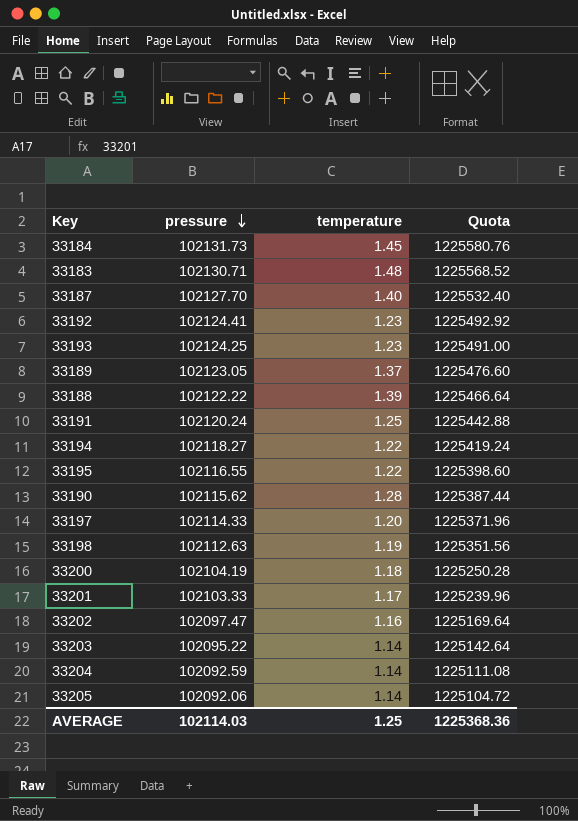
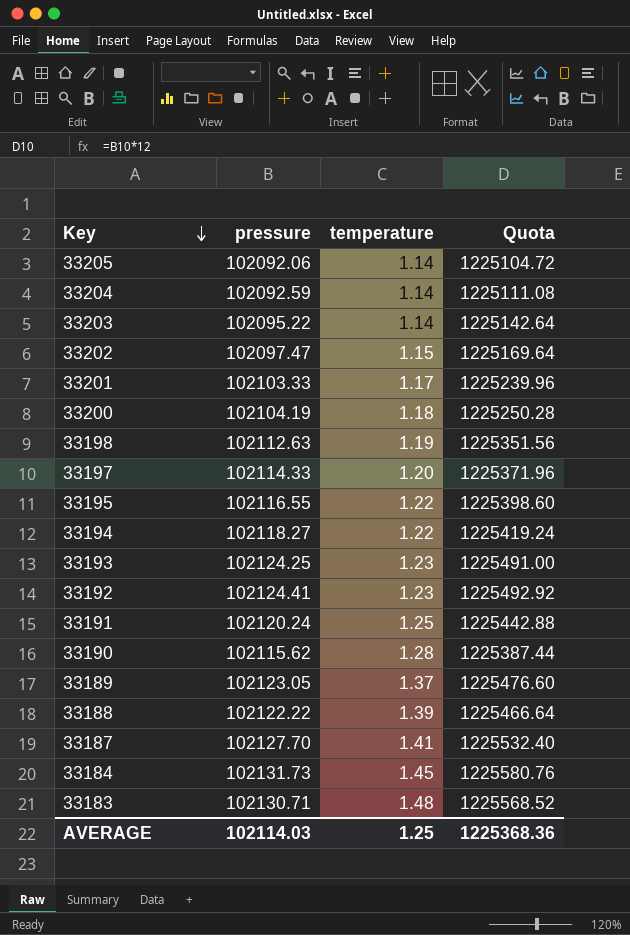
row order: pressure descending -> Key descending
33202 | temperature: 1.16 -> 1.15
33187 | temperature: 1.40 -> 1.41

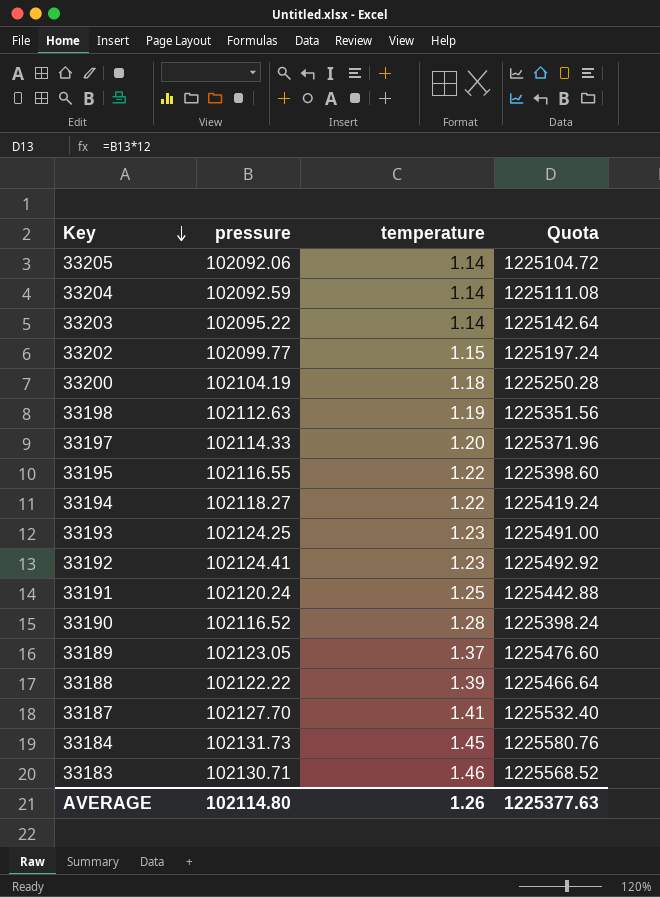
row 33201: 102103.33 | 1.17 | 1225239.96 -> none
33202 | pressure: 102097.47 -> 102099.77
33202 | Quota: 1225169.64 -> 1225197.24
33190 | pressure: 102115.62 -> 102116.52
33190 | Quota: 1225387.44 -> 1225398.24
33183 | temperature: 1.48 -> 1.46
AVERAGE | pressure: 102114.03 -> 102114.80
AVERAGE | temperature: 1.25 -> 1.26
AVERAGE | Quota: 1225368.36 -> 1225377.63

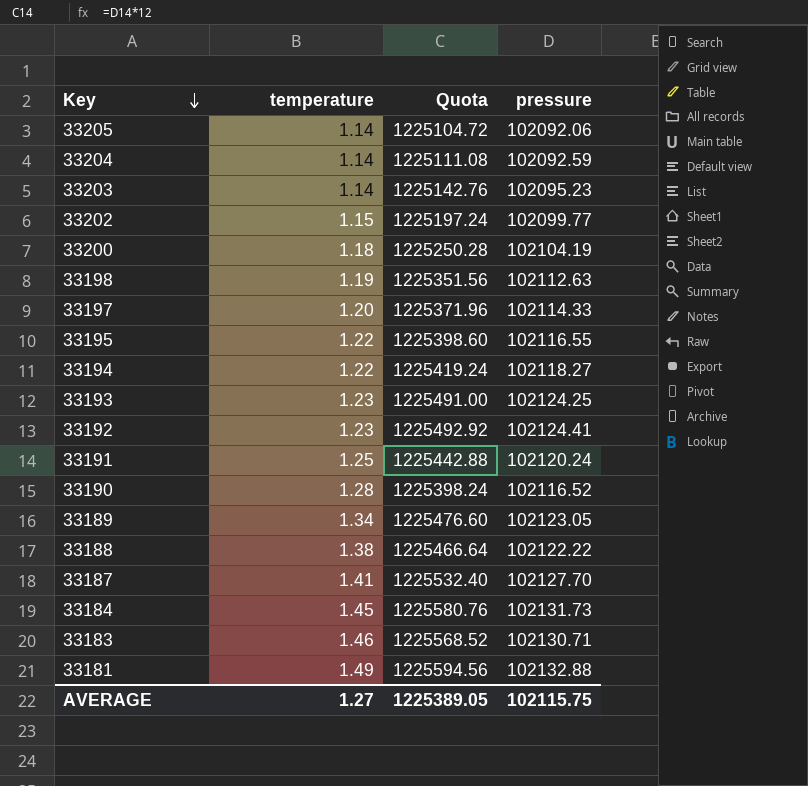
column pressure | position: 2 -> 4
33203 | Quota: 1225142.64 -> 1225142.76
33203 | pressure: 102095.22 -> 102095.23
33189 | temperature: 1.37 -> 1.34
33188 | temperature: 1.39 -> 1.38
row 33181: none -> 1.49 | 1225594.56 | 102132.88
AVERAGE | temperature: 1.26 -> 1.27
AVERAGE | Quota: 1225377.63 -> 1225389.05
AVERAGE | pressure: 102114.80 -> 102115.75

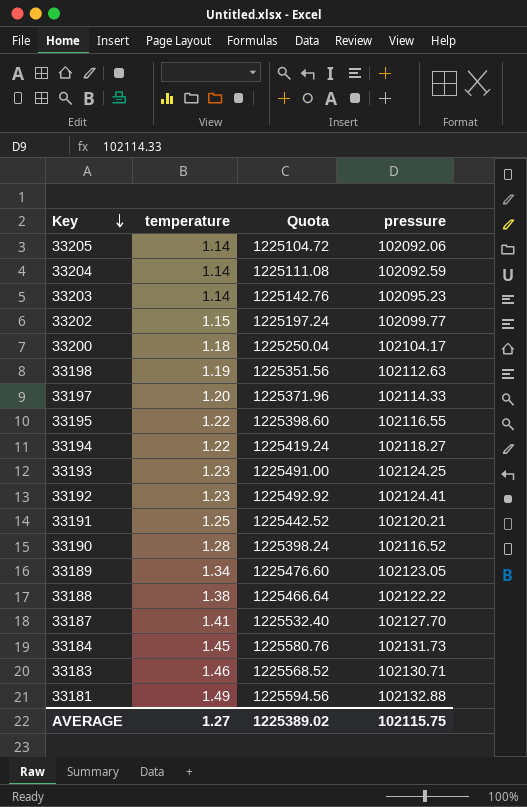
33200 | Quota: 1225250.28 -> 1225250.04
33200 | pressure: 102104.19 -> 102104.17
33191 | Quota: 1225442.88 -> 1225442.52
33191 | pressure: 102120.24 -> 102120.21
AVERAGE | Quota: 1225389.05 -> 1225389.02

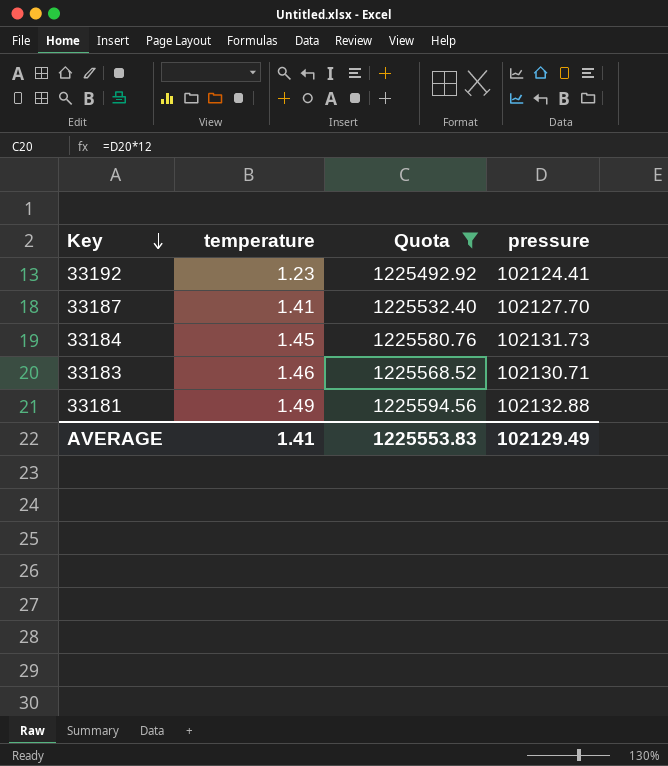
filter: none -> Quota >= 1225492.92
AVERAGE | temperature: 1.27 -> 1.41
AVERAGE | Quota: 1225389.02 -> 1225553.83
AVERAGE | pressure: 102115.75 -> 102129.49

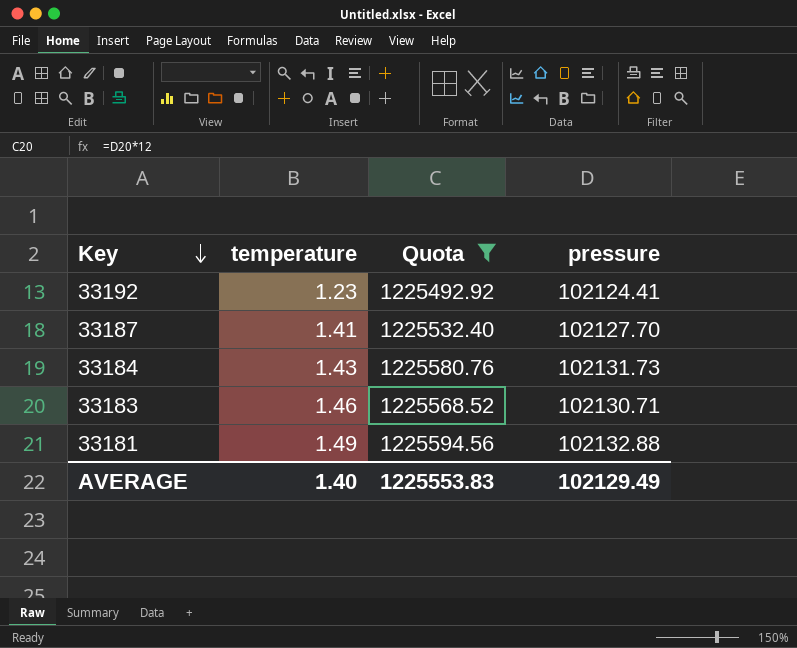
33184 | temperature: 1.45 -> 1.43
AVERAGE | temperature: 1.41 -> 1.40

